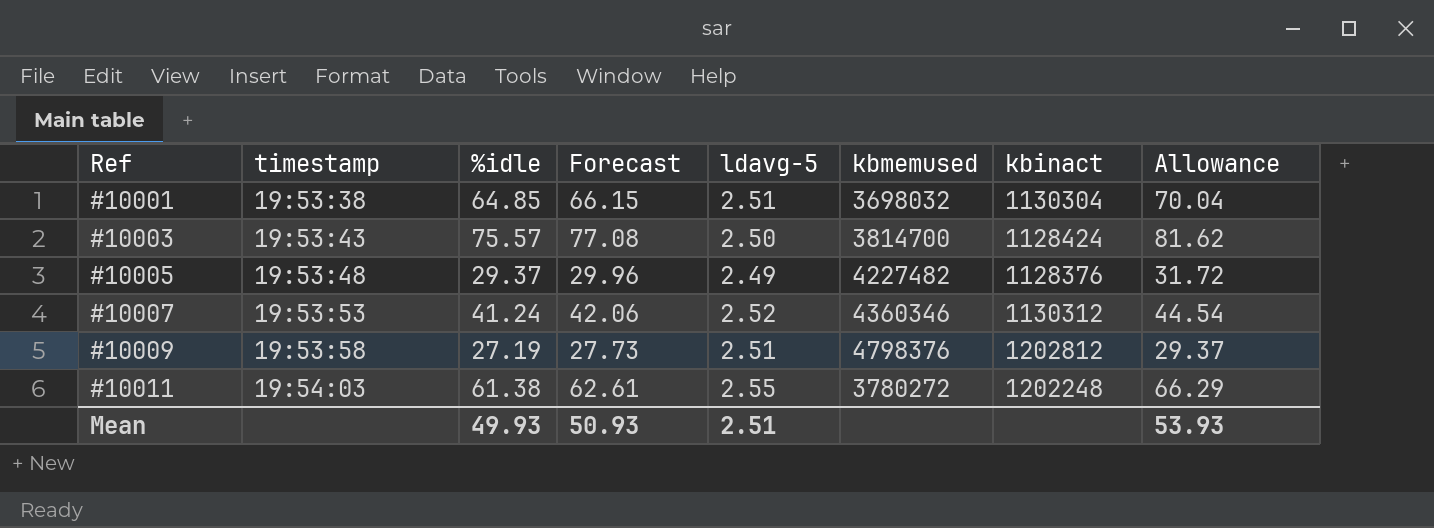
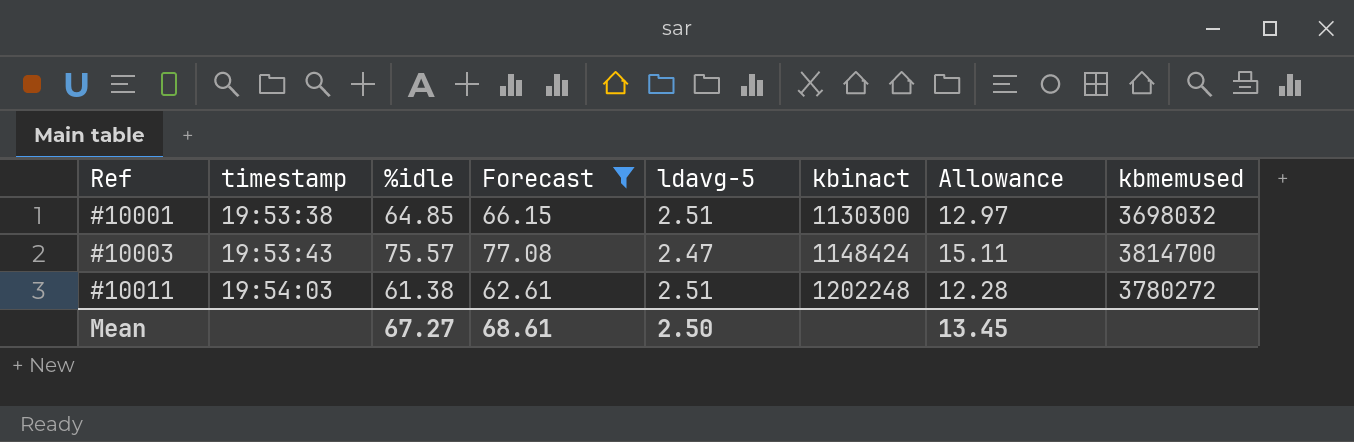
filter: none -> Forecast >= 62.61
column Allowance | formula: [%idle] * 1.08 -> [%idle] * 0.2
column kbmemused | position: 6 -> 8
#10001 | kbinact: 1130304 -> 1130300
#10003 | ldavg-5: 2.50 -> 2.47
#10003 | kbinact: 1128424 -> 1148424
#10011 | ldavg-5: 2.55 -> 2.51
Mean | %idle: 49.93 -> 67.27
Mean | Forecast: 50.93 -> 68.61
Mean | ldavg-5: 2.51 -> 2.50
Mean | Allowance: 53.93 -> 13.45

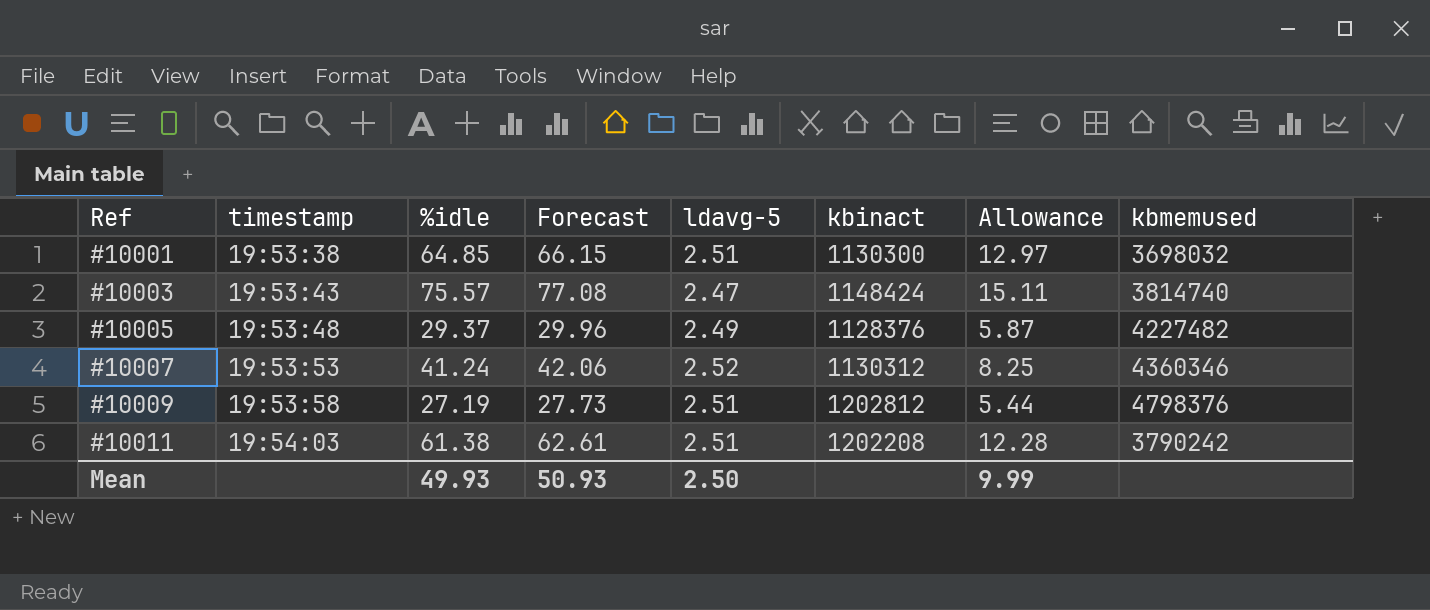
filter: Forecast >= 62.61 -> none
#10003 | kbmemused: 3814700 -> 3814740
#10011 | kbinact: 1202248 -> 1202208
#10011 | kbmemused: 3780272 -> 3790242
Mean | %idle: 67.27 -> 49.93
Mean | Forecast: 68.61 -> 50.93
Mean | Allowance: 13.45 -> 9.99

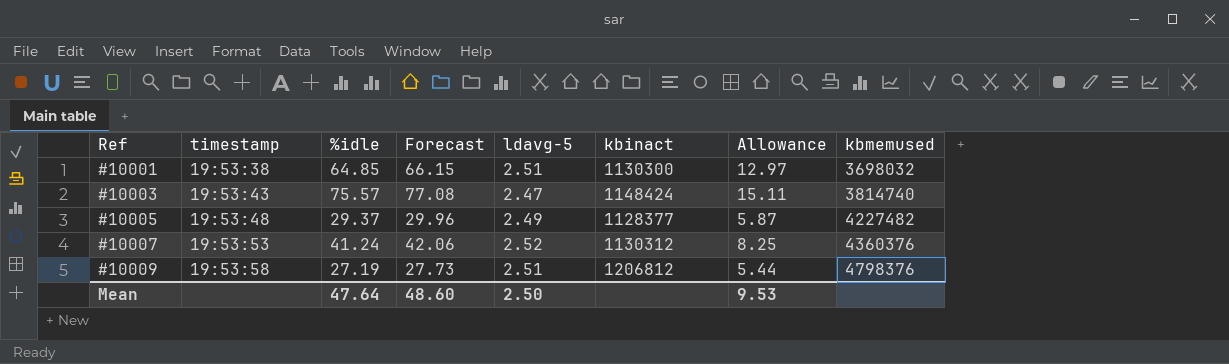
row #10011: 19:54:03 | 61.38 | 62.61 | 2.51 | 1202208 | 12.28 | 3790242 -> none
#10005 | kbinact: 1128376 -> 1128377
#10007 | kbmemused: 4360346 -> 4360376
#10009 | kbinact: 1202812 -> 1206812
Mean | %idle: 49.93 -> 47.64
Mean | Forecast: 50.93 -> 48.60
Mean | Allowance: 9.99 -> 9.53

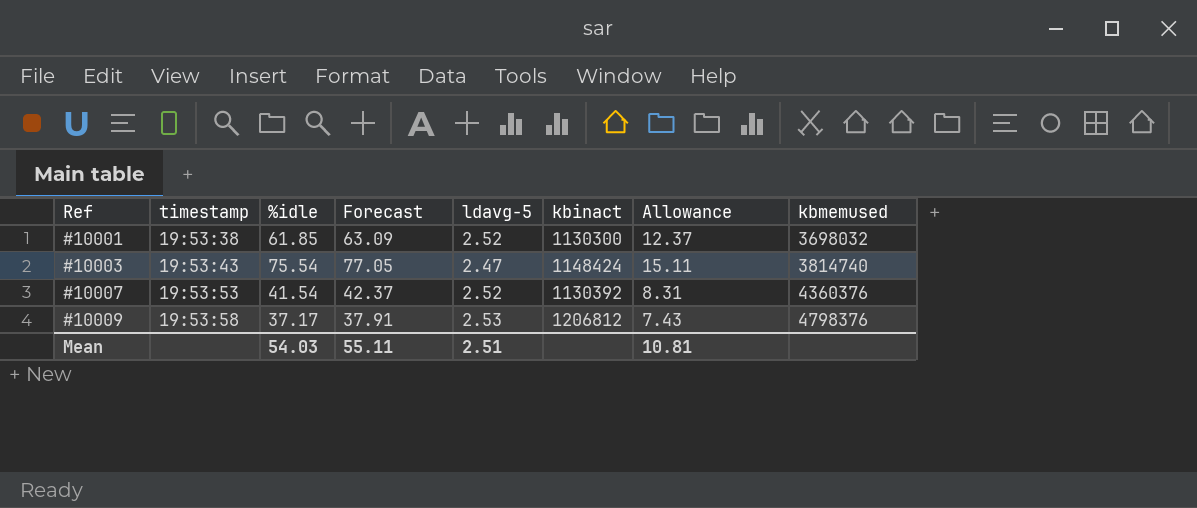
row #10005: 19:53:48 | 29.37 | 29.96 | 2.49 | 1128377 | 5.87 | 4227482 -> none
#10001 | %idle: 64.85 -> 61.85
#10001 | Forecast: 66.15 -> 63.09
#10001 | ldavg-5: 2.51 -> 2.52
#10001 | Allowance: 12.97 -> 12.37
#10003 | %idle: 75.57 -> 75.54
#10003 | Forecast: 77.08 -> 77.05
#10007 | %idle: 41.24 -> 41.54
#10007 | Forecast: 42.06 -> 42.37
#10007 | kbinact: 1130312 -> 1130392
#10007 | Allowance: 8.25 -> 8.31
#10009 | %idle: 27.19 -> 37.17
#10009 | Forecast: 27.73 -> 37.91
#10009 | ldavg-5: 2.51 -> 2.53
#10009 | Allowance: 5.44 -> 7.43
Mean | %idle: 47.64 -> 54.03
Mean | Forecast: 48.60 -> 55.11
Mean | ldavg-5: 2.50 -> 2.51
Mean | Allowance: 9.53 -> 10.81

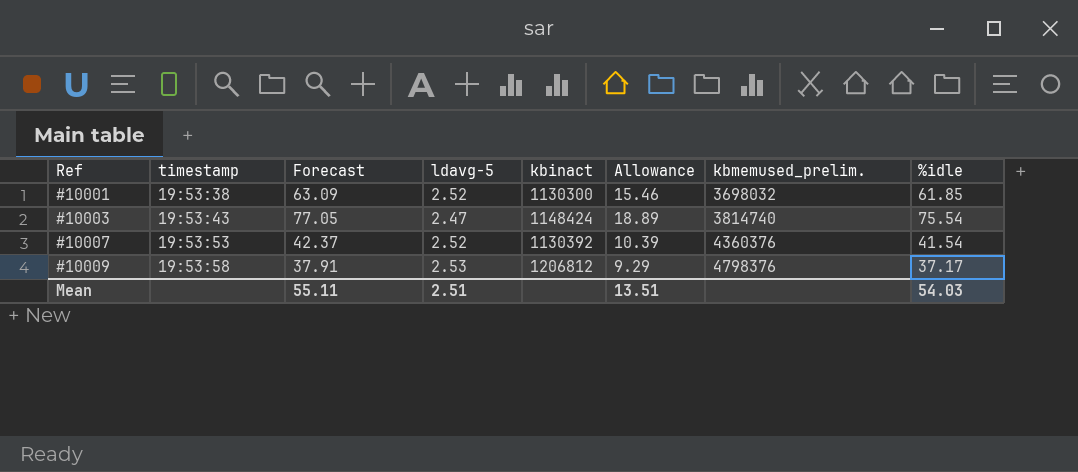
column Allowance | formula: [%idle] * 0.2 -> [%idle] * 0.25
column name: kbmemused -> kbmemused_prelim.
column %idle | position: 3 -> 8
Mean | Allowance: 10.81 -> 13.51

